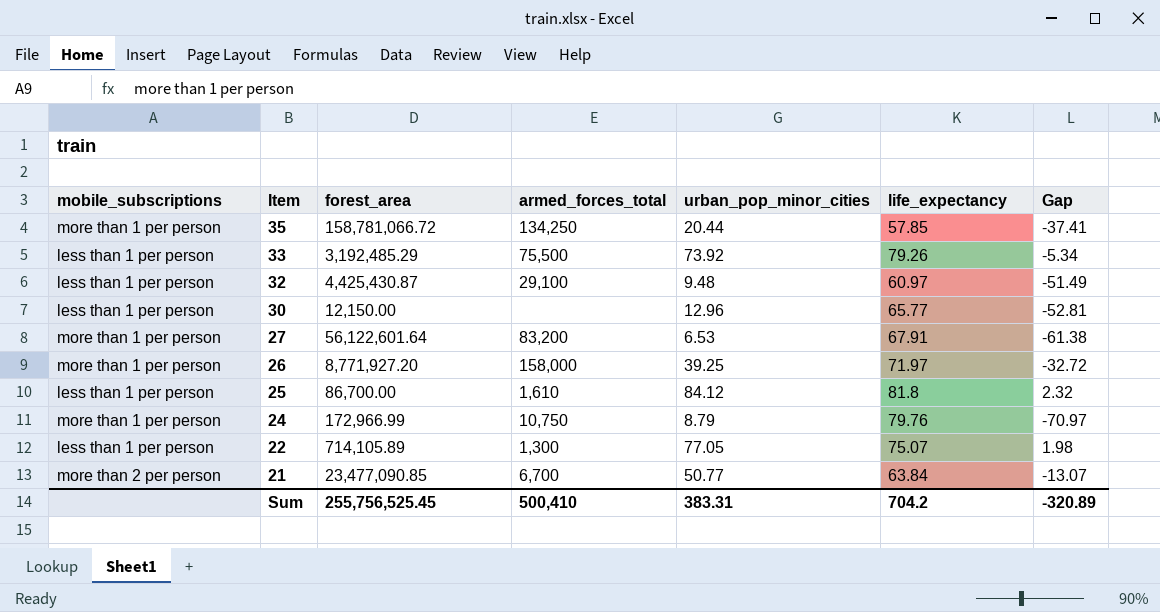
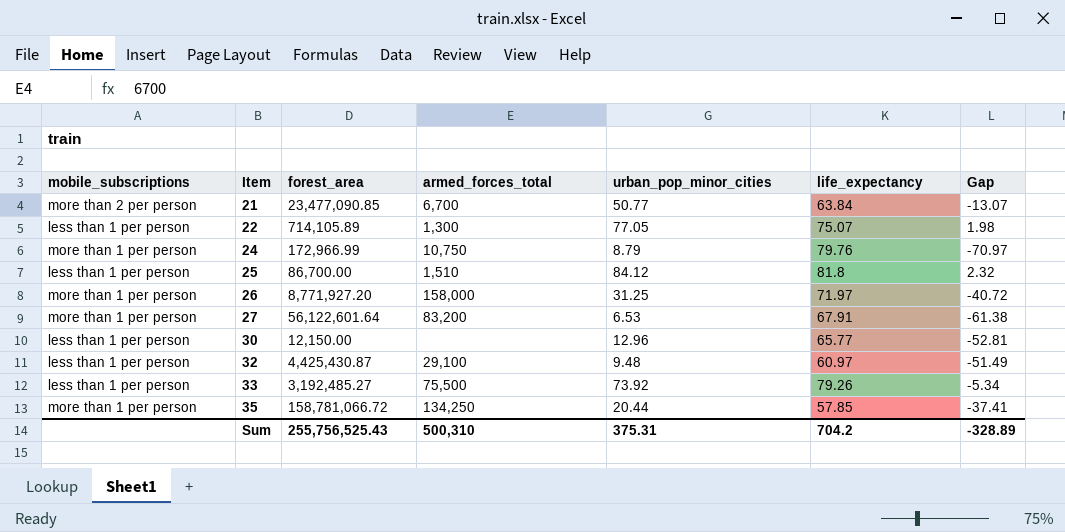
row order: Item descending -> Item ascending
25 | armed_forces_total: 1,610 -> 1,510
26 | urban_pop_minor_cities: 39.25 -> 31.25
26 | Gap: -32.72 -> -40.72
33 | forest_area: 3,192,485.29 -> 3,192,485.27
Sum | forest_area: 255,756,525.45 -> 255,756,525.43
Sum | armed_forces_total: 500,410 -> 500,310
Sum | urban_pop_minor_cities: 383.31 -> 375.31
Sum | Gap: -320.89 -> -328.89

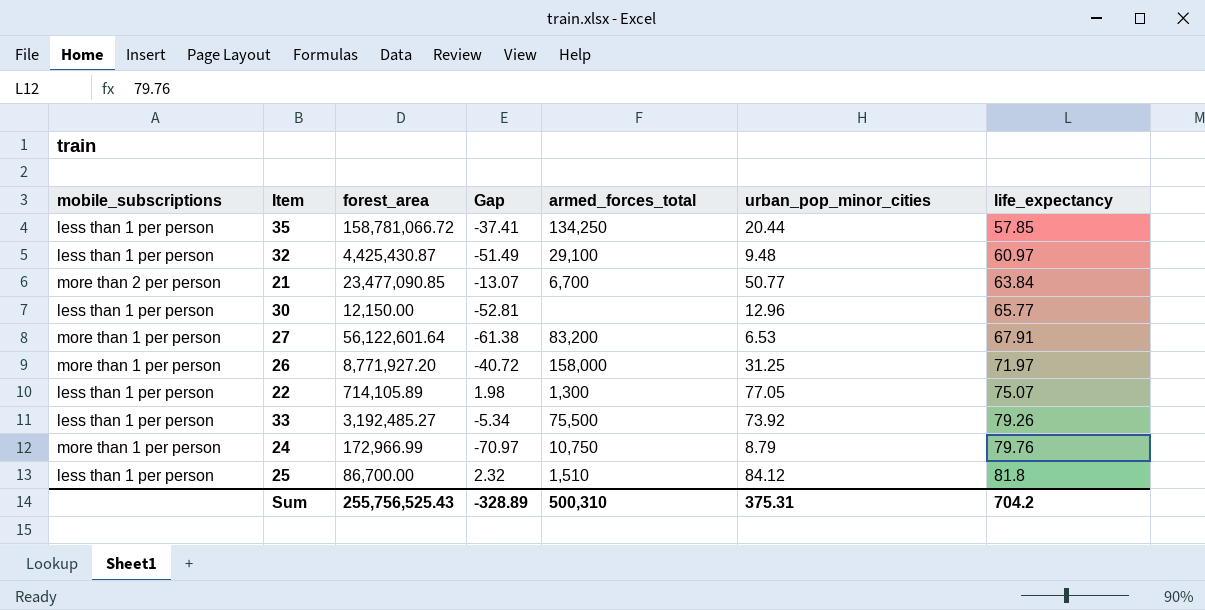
row order: Item ascending -> life_expectancy ascending
column Gap | position: 7 -> 4
35 | mobile_subscriptions: more than 1 per person -> less than 1 per person

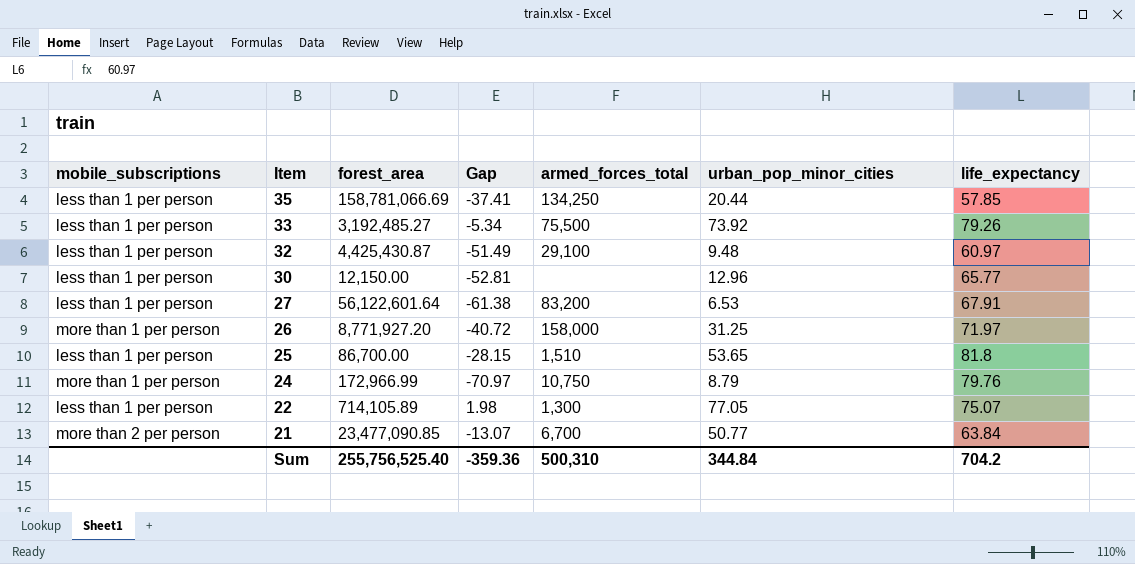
row order: life_expectancy ascending -> Item descending
35 | forest_area: 158,781,066.72 -> 158,781,066.69
27 | mobile_subscriptions: more than 1 per person -> less than 1 per person
25 | Gap: 2.32 -> -28.15
25 | urban_pop_minor_cities: 84.12 -> 53.65
Sum | forest_area: 255,756,525.43 -> 255,756,525.40
Sum | Gap: -328.89 -> -359.36
Sum | urban_pop_minor_cities: 375.31 -> 344.84

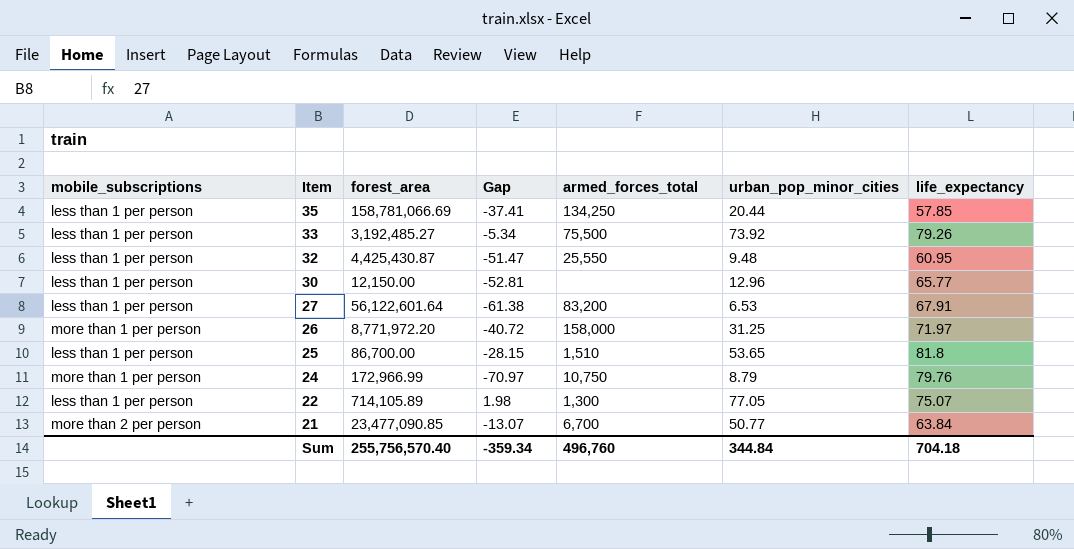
32 | Gap: -51.49 -> -51.47
32 | armed_forces_total: 29,100 -> 25,550
32 | life_expectancy: 60.97 -> 60.95
26 | forest_area: 8,771,927.20 -> 8,771,972.20
Sum | forest_area: 255,756,525.40 -> 255,756,570.40
Sum | Gap: -359.36 -> -359.34
Sum | armed_forces_total: 500,310 -> 496,760
Sum | life_expectancy: 704.2 -> 704.18

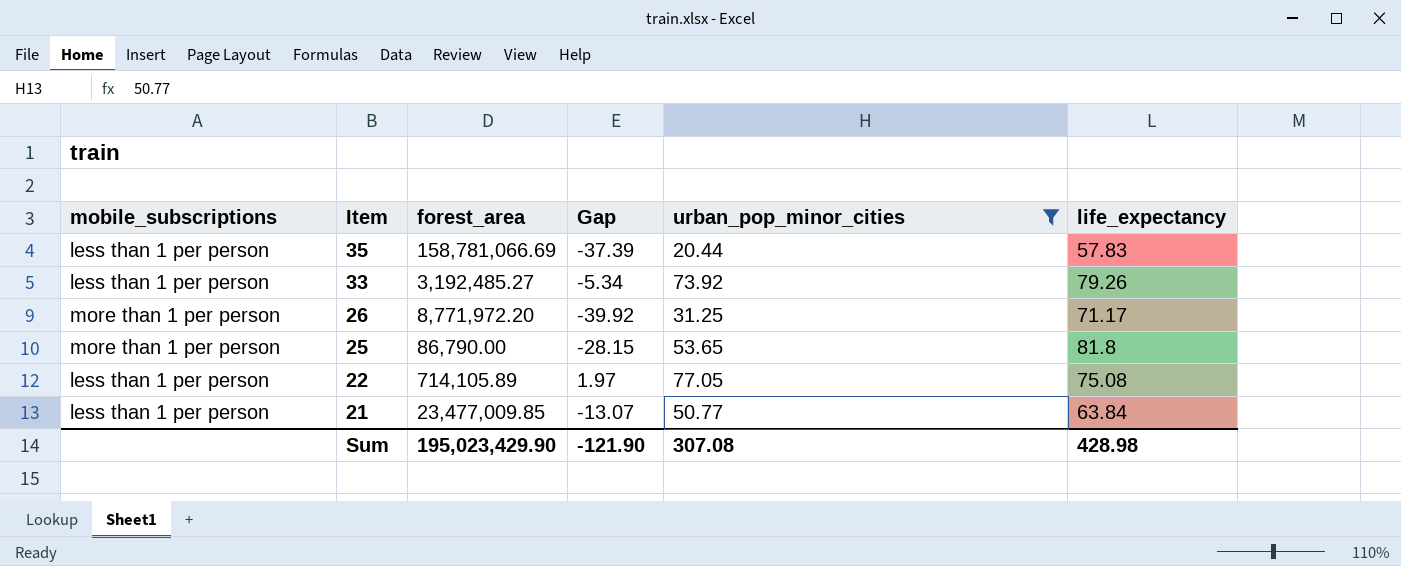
filter: none -> urban_pop_minor_cities >= 20.44
column armed_forces_total | position: 5 -> none
35 | Gap: -37.41 -> -37.39
35 | life_expectancy: 57.85 -> 57.83
26 | Gap: -40.72 -> -39.92
26 | life_expectancy: 71.97 -> 71.17
25 | mobile_subscriptions: less than 1 per person -> more than 1 per person
25 | forest_area: 86,700.00 -> 86,790.00
22 | Gap: 1.98 -> 1.97
22 | life_expectancy: 75.07 -> 75.08
21 | mobile_subscriptions: more than 2 per person -> less than 1 per person
21 | forest_area: 23,477,090.85 -> 23,477,009.85
Sum | forest_area: 255,756,570.40 -> 195,023,429.90
Sum | Gap: -359.34 -> -121.90
Sum | urban_pop_minor_cities: 344.84 -> 307.08
Sum | life_expectancy: 704.18 -> 428.98

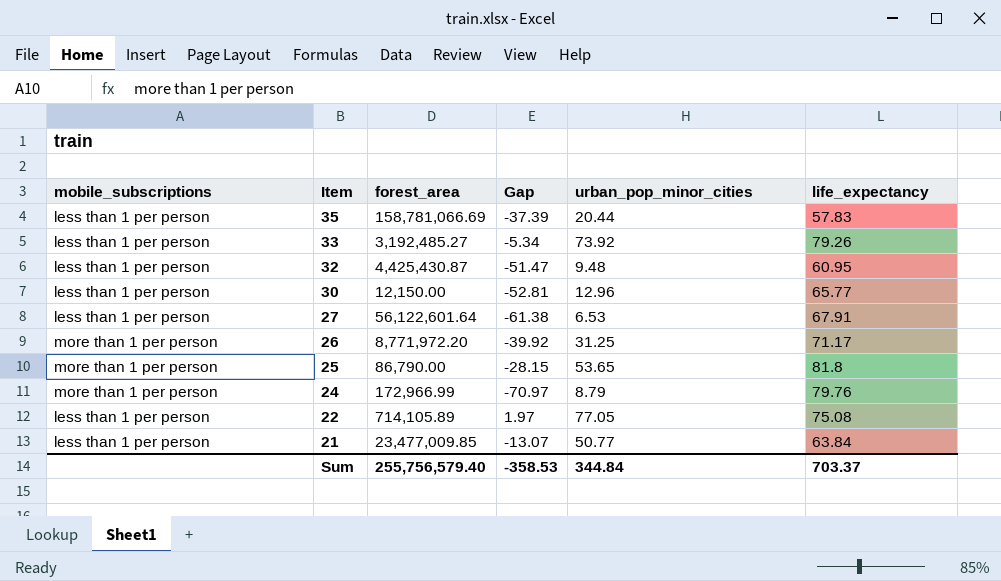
filter: urban_pop_minor_cities >= 20.44 -> none
Sum | forest_area: 195,023,429.90 -> 255,756,579.40
Sum | Gap: -121.90 -> -358.53
Sum | urban_pop_minor_cities: 307.08 -> 344.84
Sum | life_expectancy: 428.98 -> 703.37

